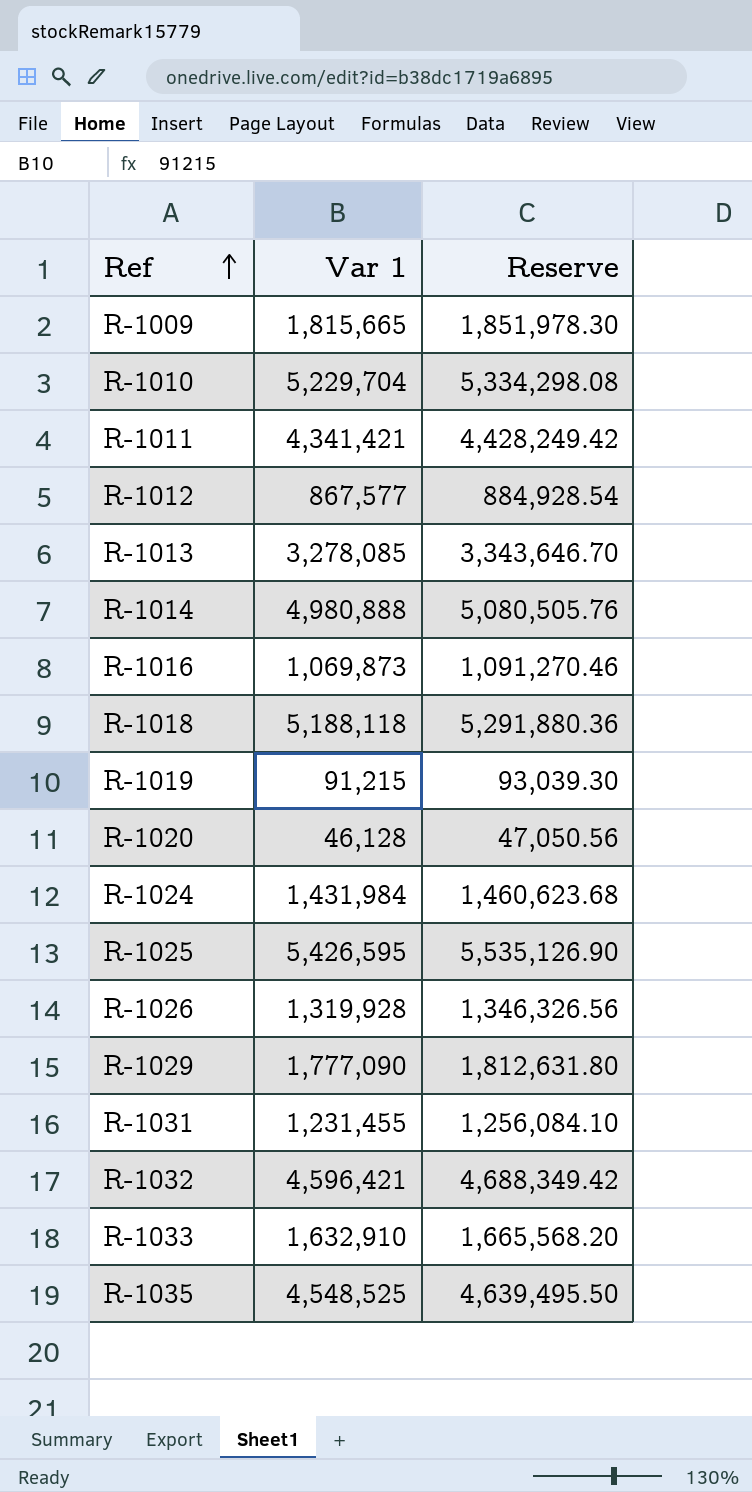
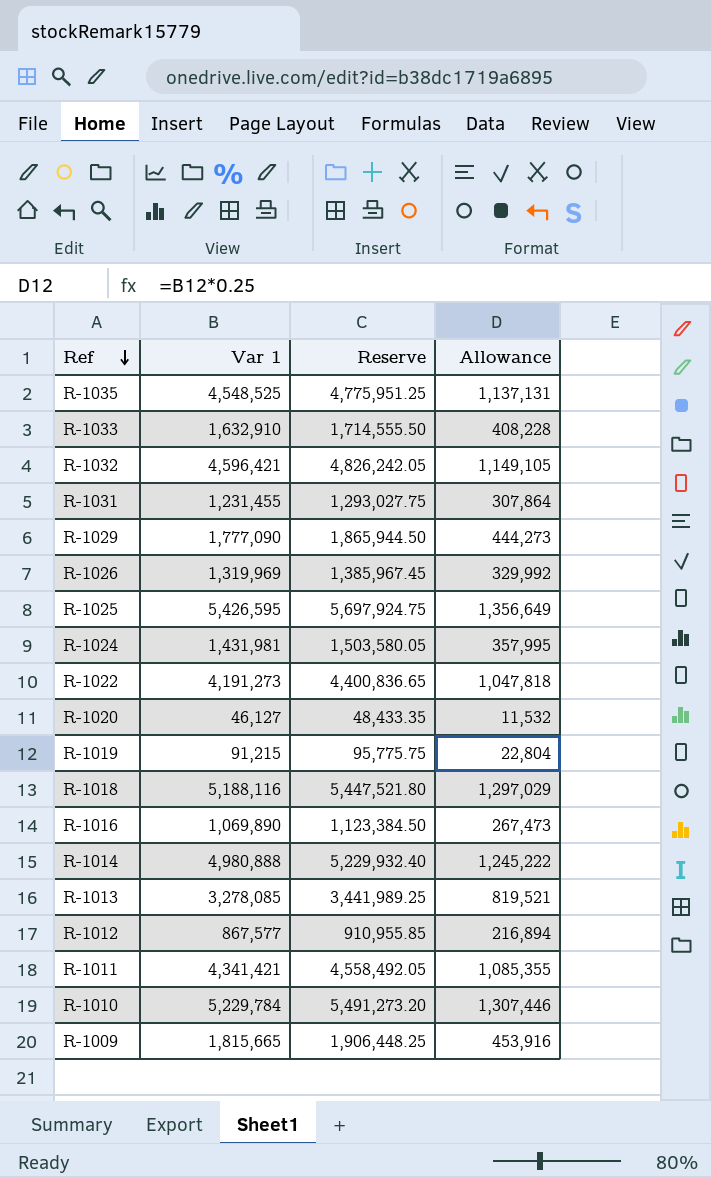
row order: Ref ascending -> Ref descending
column Reserve | formula: [Var 1] * 1.02 -> [Var 1] * 1.05
column Allowance | formula: none -> [Var 1] * 0.25
R-1026 | Var 1: 1,319,928 -> 1,319,969
R-1024 | Var 1: 1,431,984 -> 1,431,981
row R-1022: none -> 4,191,273 | 4,400,836.65 | 1,047,818
R-1020 | Var 1: 46,128 -> 46,127
R-1018 | Var 1: 5,188,118 -> 5,188,116
R-1016 | Var 1: 1,069,873 -> 1,069,890
R-1010 | Var 1: 5,229,704 -> 5,229,784

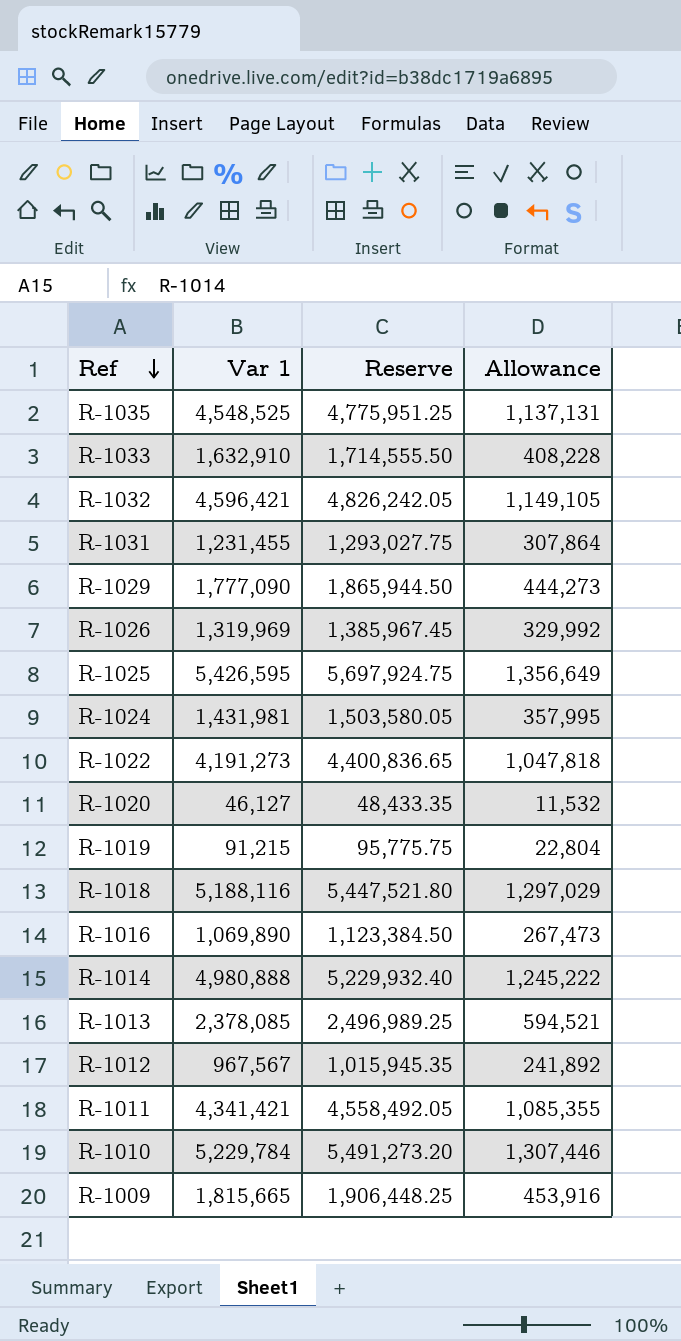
R-1013 | Var 1: 3,278,085 -> 2,378,085
R-1013 | Reserve: 3,441,989.25 -> 2,496,989.25
R-1013 | Allowance: 819,521 -> 594,521
R-1012 | Var 1: 867,577 -> 967,567
R-1012 | Reserve: 910,955.85 -> 1,015,945.35
R-1012 | Allowance: 216,894 -> 241,892

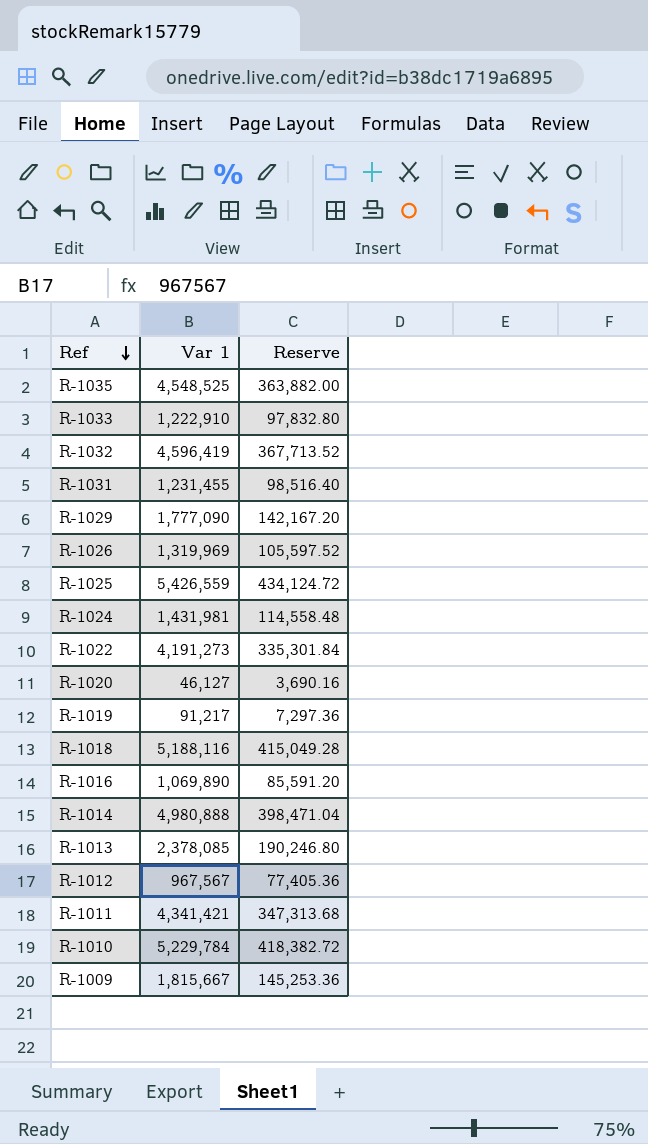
column Allowance | formula: [Var 1] * 0.25 -> none
column Reserve | formula: [Var 1] * 1.05 -> [Var 1] * 0.08
R-1033 | Var 1: 1,632,910 -> 1,222,910
R-1032 | Var 1: 4,596,421 -> 4,596,419
R-1025 | Var 1: 5,426,595 -> 5,426,559
R-1019 | Var 1: 91,215 -> 91,217
R-1009 | Var 1: 1,815,665 -> 1,815,667

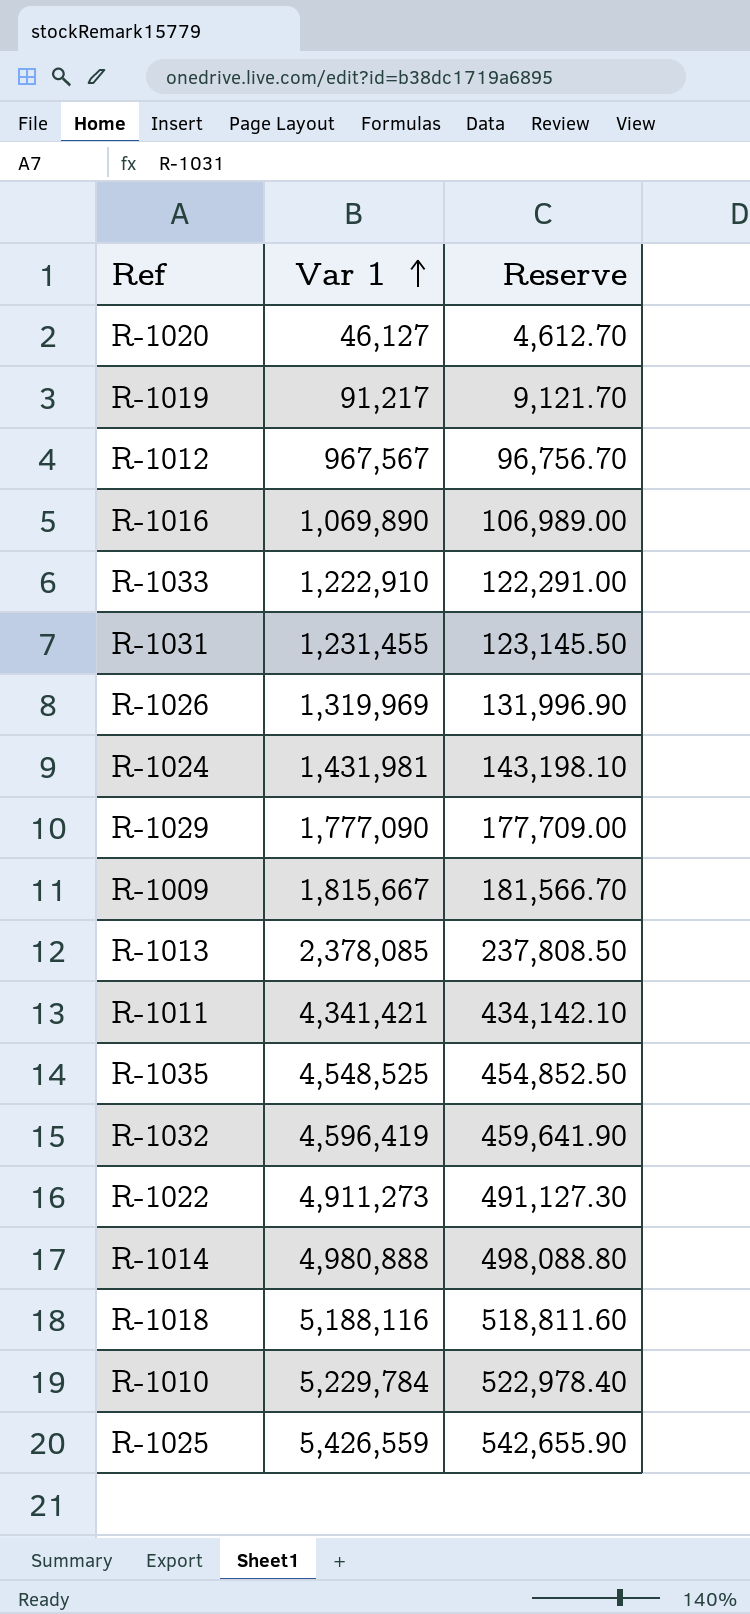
row order: Ref descending -> Var 1 ascending
column Reserve | formula: [Var 1] * 0.08 -> [Var 1] * 0.1
R-1022 | Var 1: 4,191,273 -> 4,911,273

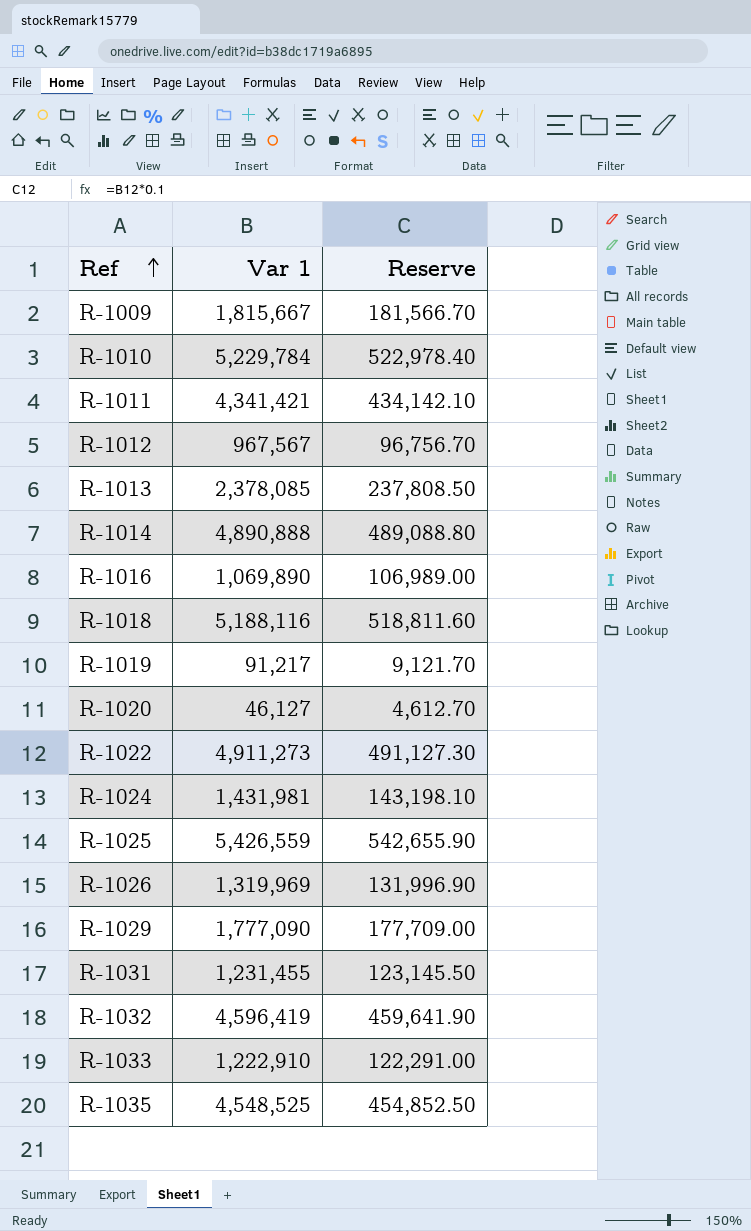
row order: Var 1 ascending -> Ref ascending
R-1014 | Var 1: 4,980,888 -> 4,890,888
R-1014 | Reserve: 498,088.80 -> 489,088.80

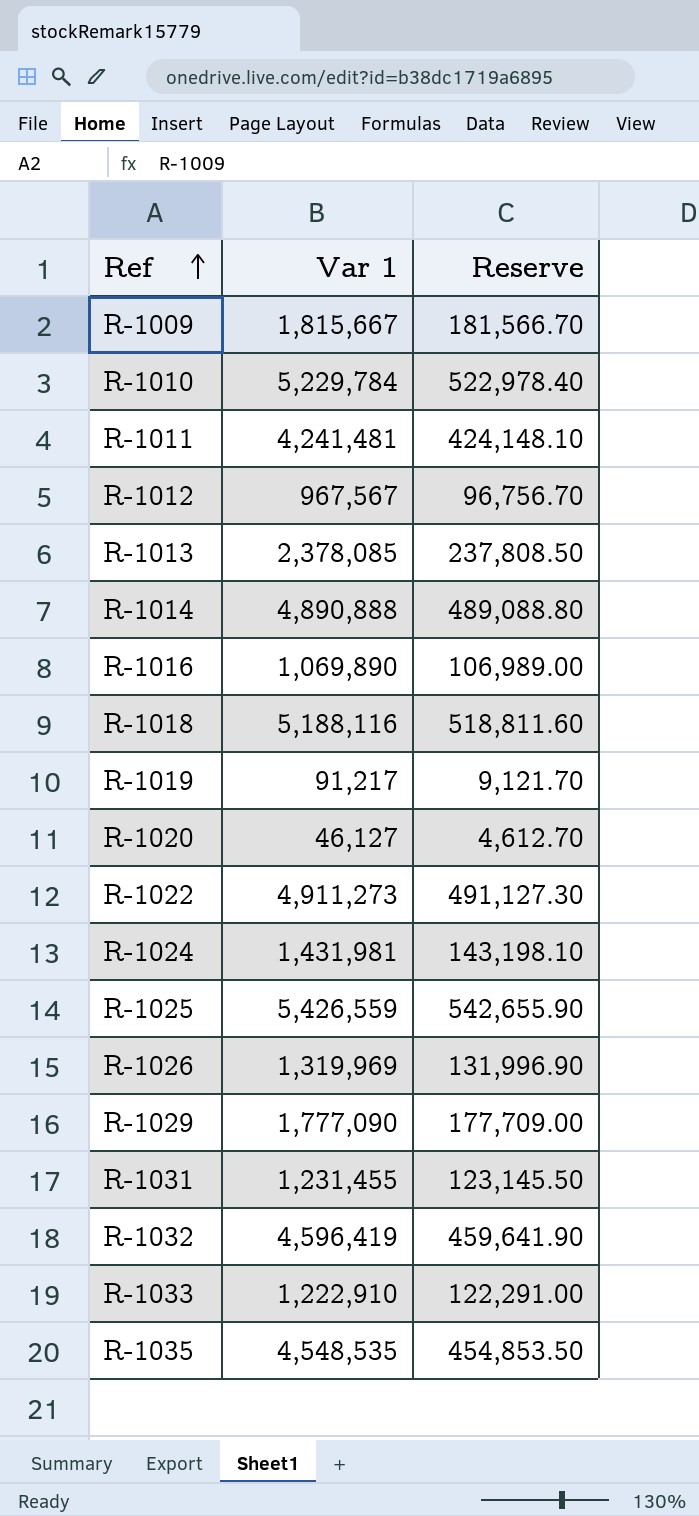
R-1011 | Var 1: 4,341,421 -> 4,241,481
R-1011 | Reserve: 434,142.10 -> 424,148.10
R-1035 | Var 1: 4,548,525 -> 4,548,535
R-1035 | Reserve: 454,852.50 -> 454,853.50

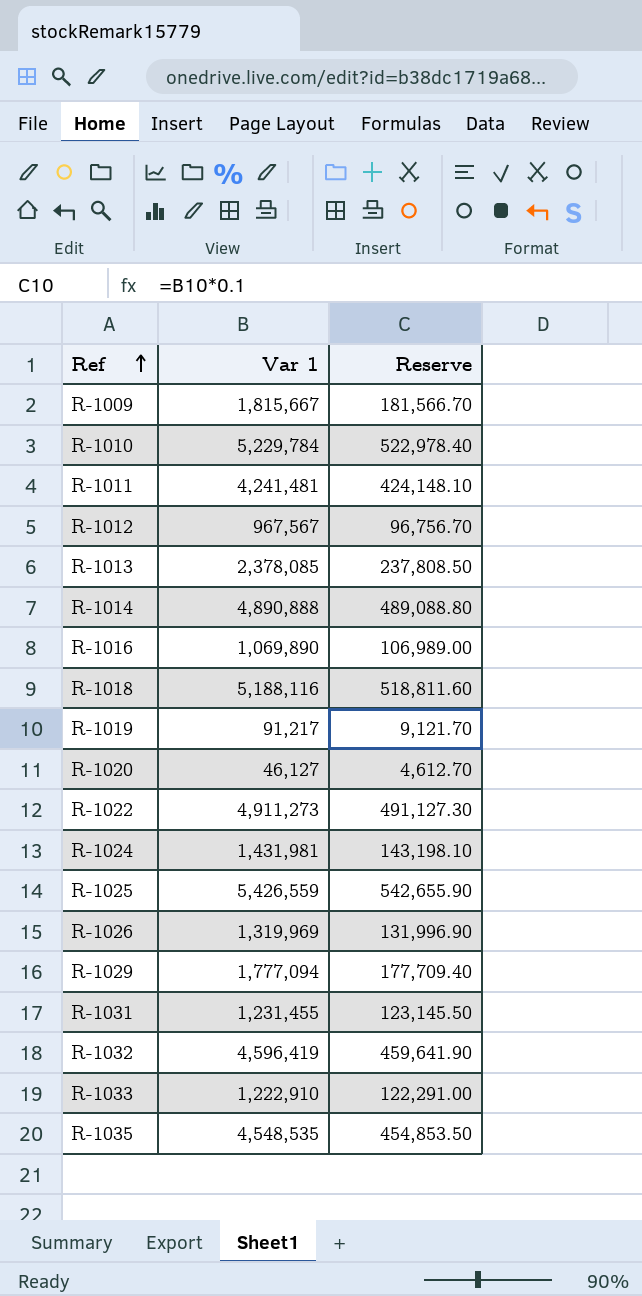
R-1029 | Var 1: 1,777,090 -> 1,777,094
R-1029 | Reserve: 177,709.00 -> 177,709.40

